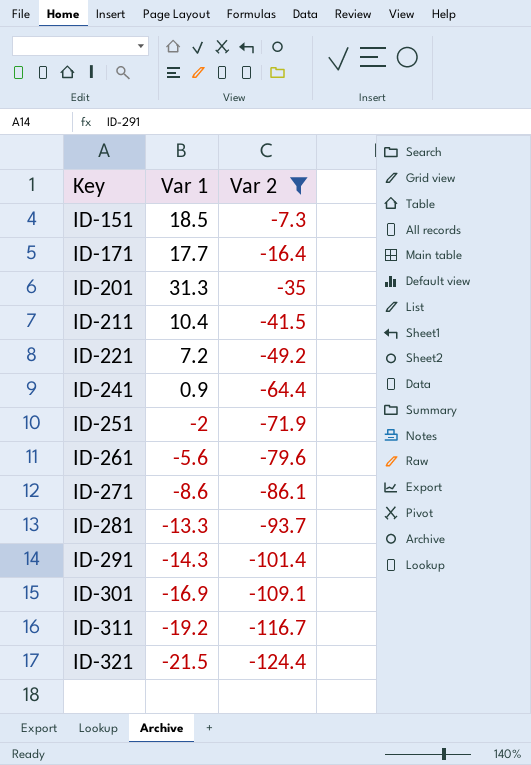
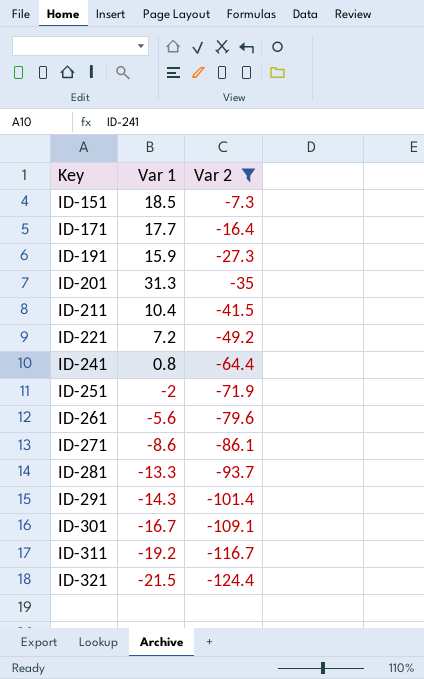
row ID-191: none -> 15.9 | -27.3
ID-241 | Var 1: 0.9 -> 0.8
ID-301 | Var 1: -16.9 -> -16.7

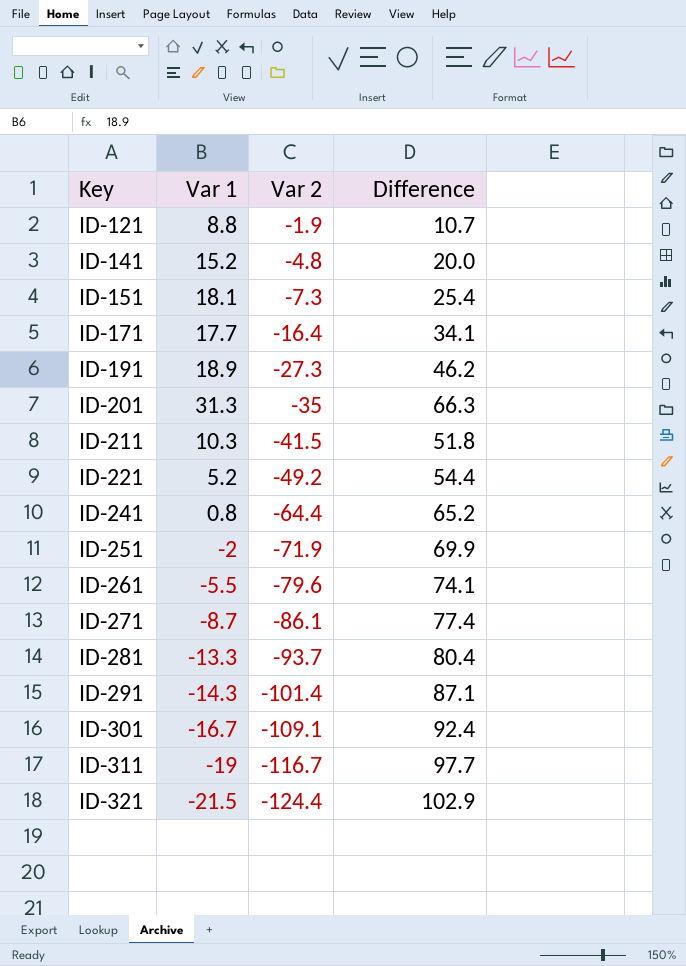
filter: Var 2 <= -7.3 -> none
column Difference | formula: none -> [Var 1] - [Var 2]
ID-151 | Var 1: 18.5 -> 18.1
ID-191 | Var 1: 15.9 -> 18.9
ID-211 | Var 1: 10.4 -> 10.3
ID-221 | Var 1: 7.2 -> 5.2
ID-261 | Var 1: -5.6 -> -5.5
ID-271 | Var 1: -8.6 -> -8.7
ID-311 | Var 1: -19.2 -> -19

